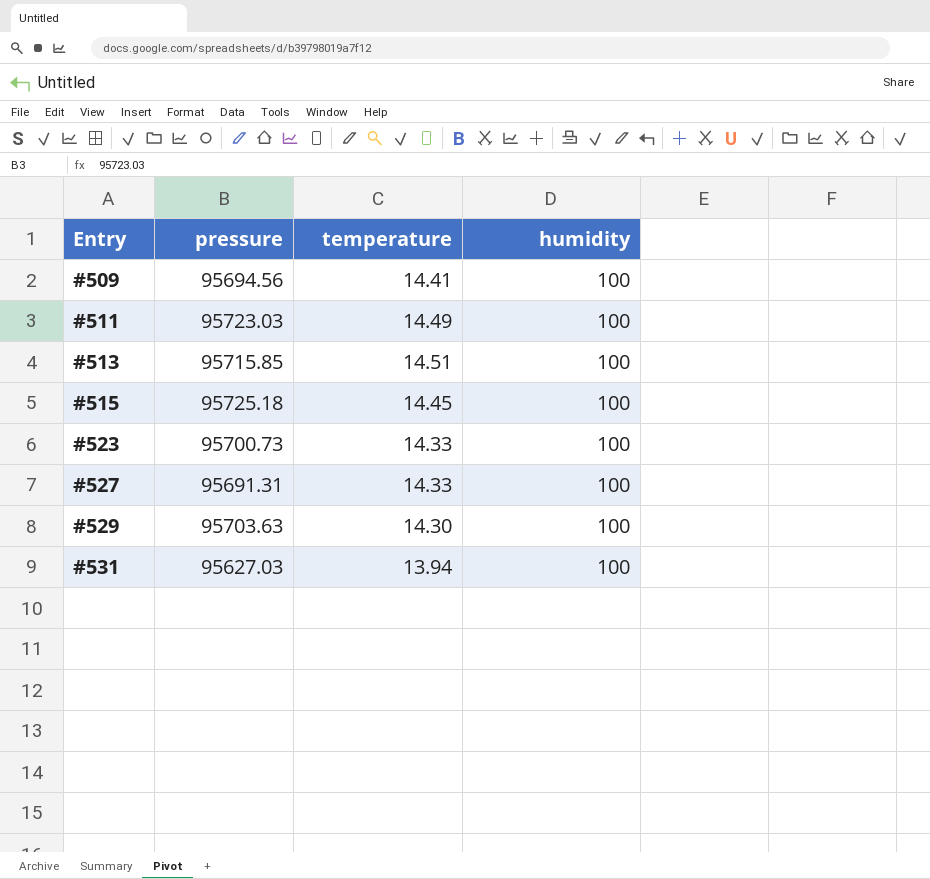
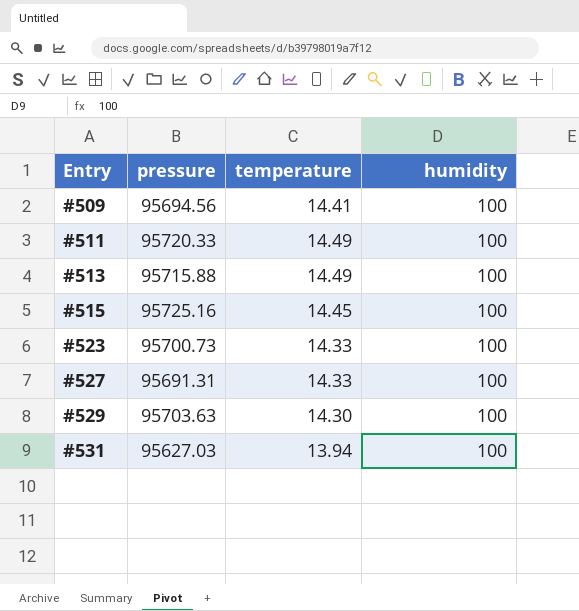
#511 | pressure: 95723.03 -> 95720.33
#513 | pressure: 95715.85 -> 95715.88
#513 | temperature: 14.51 -> 14.49
#515 | pressure: 95725.18 -> 95725.16

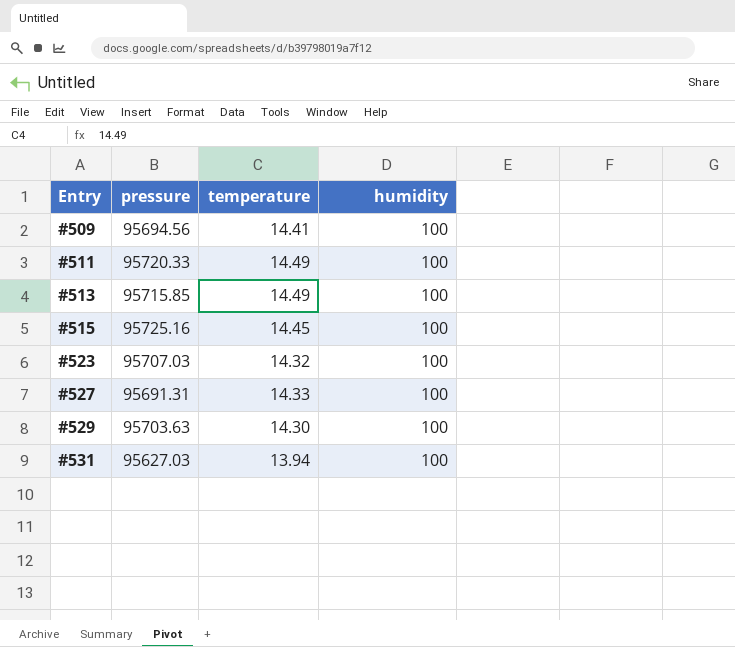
#513 | pressure: 95715.88 -> 95715.85
#523 | pressure: 95700.73 -> 95707.03
#523 | temperature: 14.33 -> 14.32

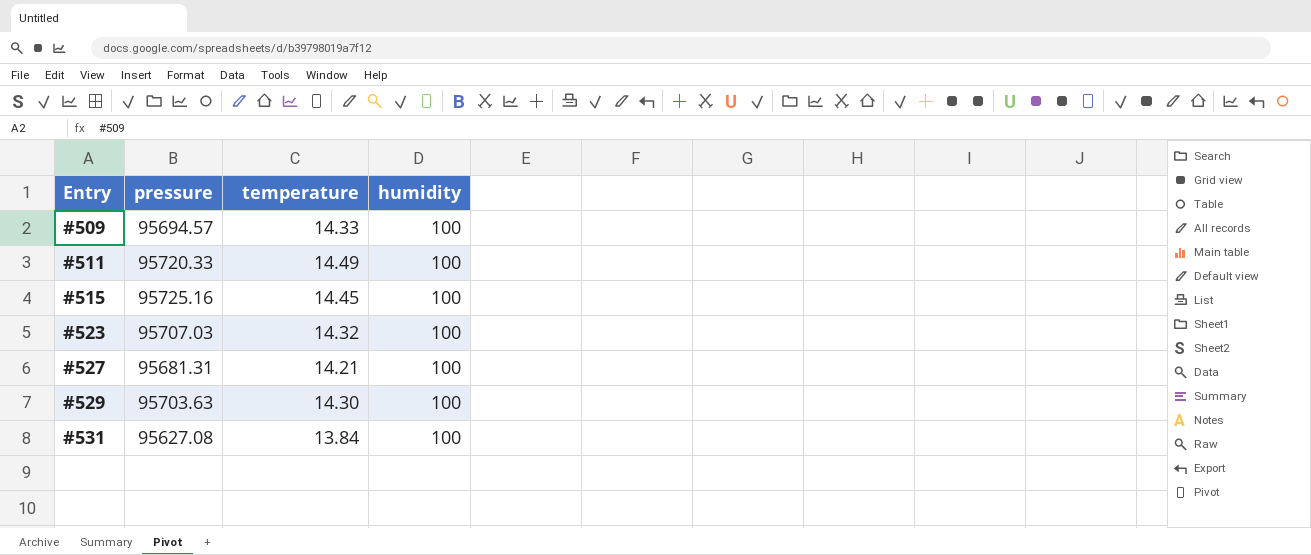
row #513: 95715.85 | 14.49 | 100 -> none
#509 | pressure: 95694.56 -> 95694.57
#509 | temperature: 14.41 -> 14.33
#527 | pressure: 95691.31 -> 95681.31
#527 | temperature: 14.33 -> 14.21
#531 | pressure: 95627.03 -> 95627.08
#531 | temperature: 13.94 -> 13.84

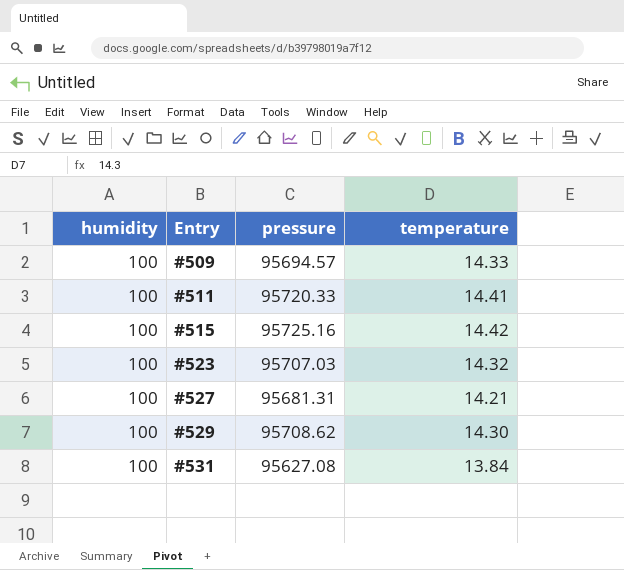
column humidity | position: 4 -> 1
#511 | temperature: 14.49 -> 14.41
#515 | temperature: 14.45 -> 14.42
#529 | pressure: 95703.63 -> 95708.62

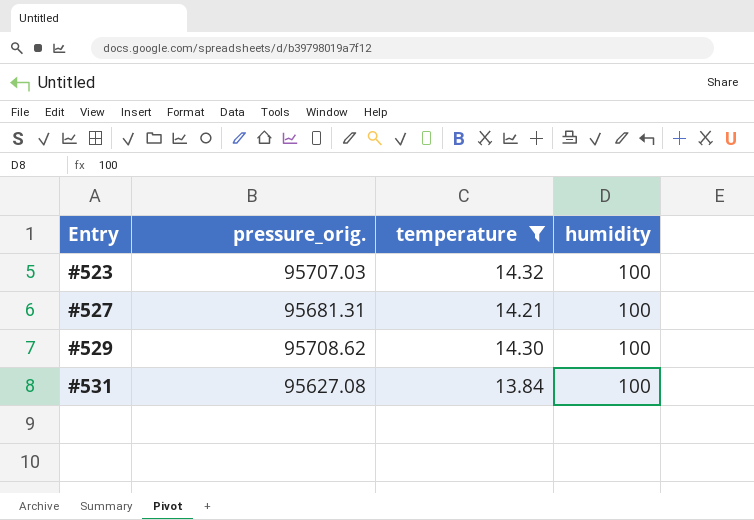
filter: none -> temperature <= 14.32
column name: pressure -> pressure_orig.
column humidity | position: 1 -> 4

